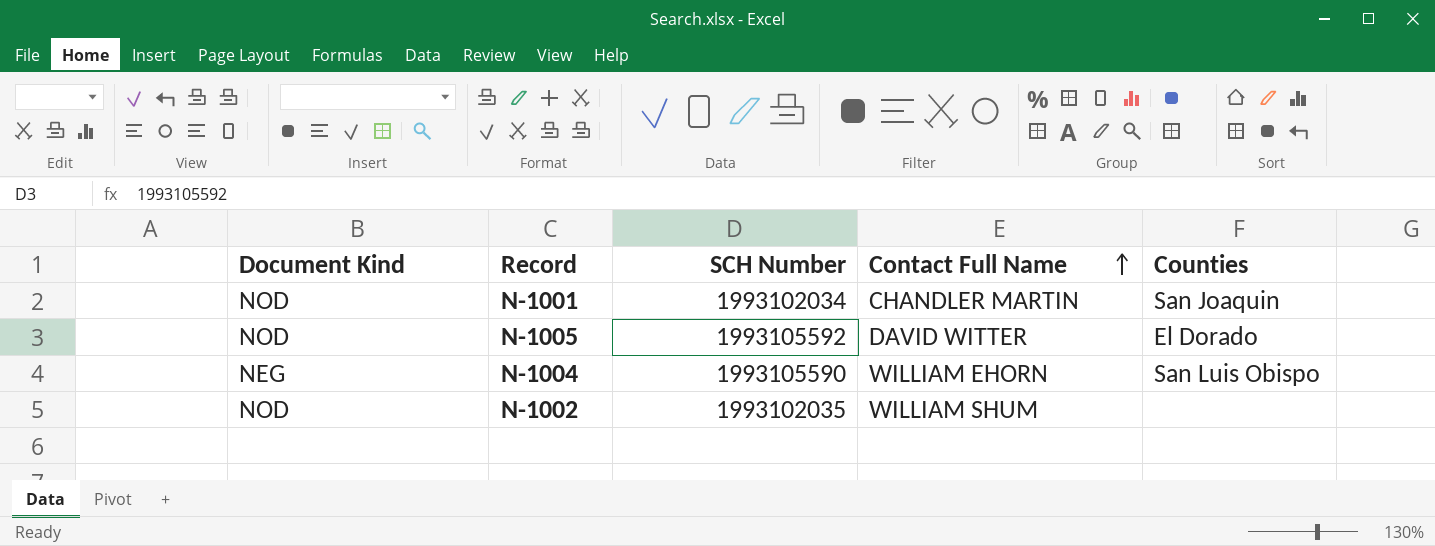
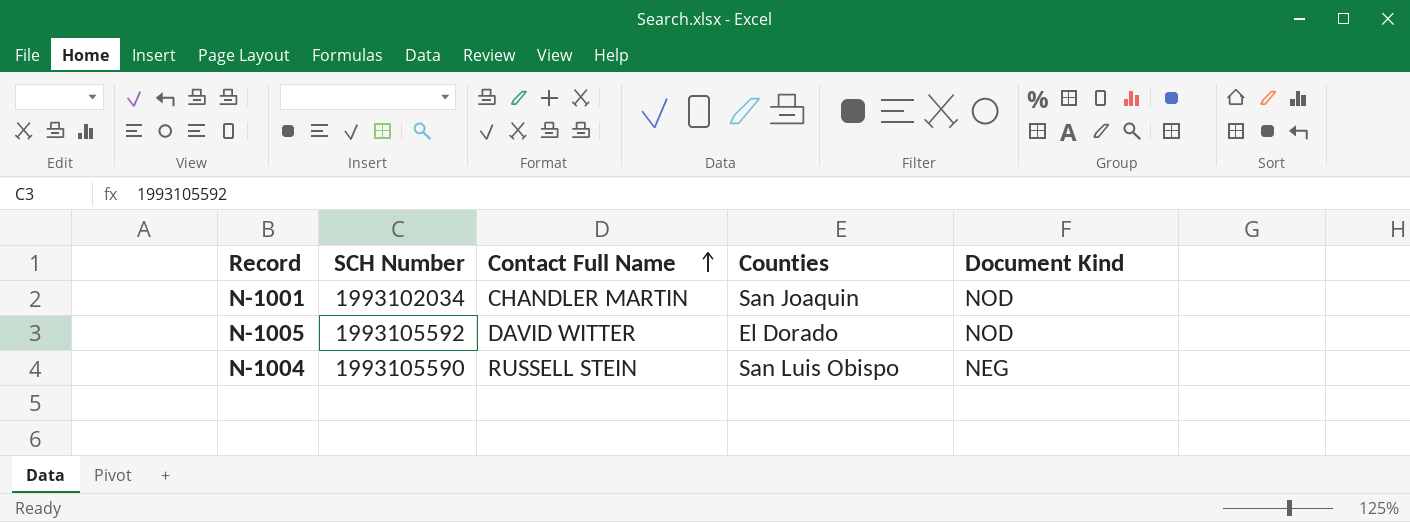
column Document Kind | position: 1 -> 5
row N-1002: NOD | 1993102035 | WILLIAM SHUM | none -> none
N-1004 | Contact Full Name: WILLIAM EHORN -> RUSSELL STEIN

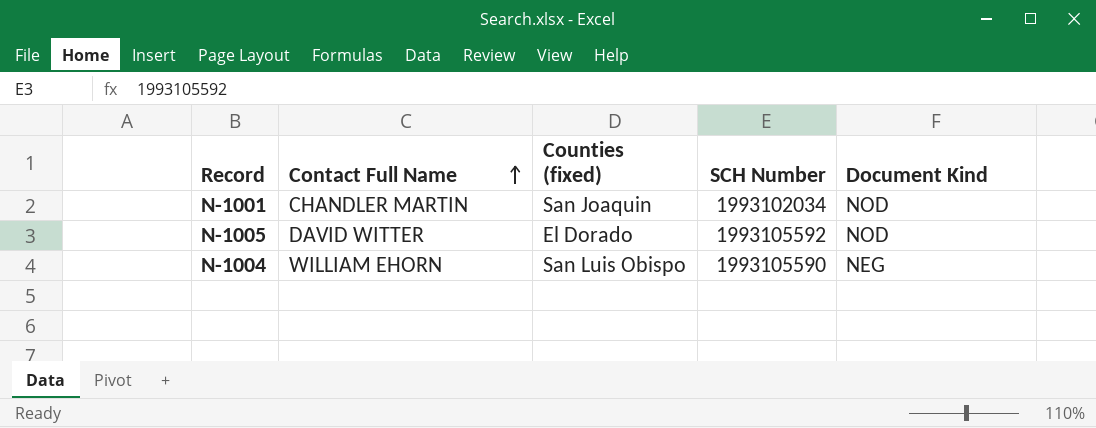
column name: Counties -> Counties (fixed)
column SCH Number | position: 2 -> 4
N-1004 | Contact Full Name: RUSSELL STEIN -> WILLIAM EHORN

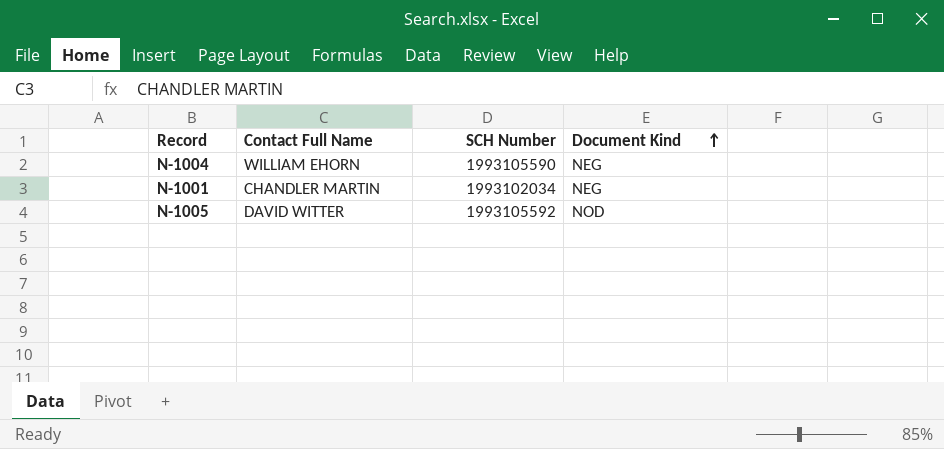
row order: Contact Full Name ascending -> Document Kind ascending
column Counties (fixed) | position: 3 -> none
N-1001 | Document Kind: NOD -> NEG

